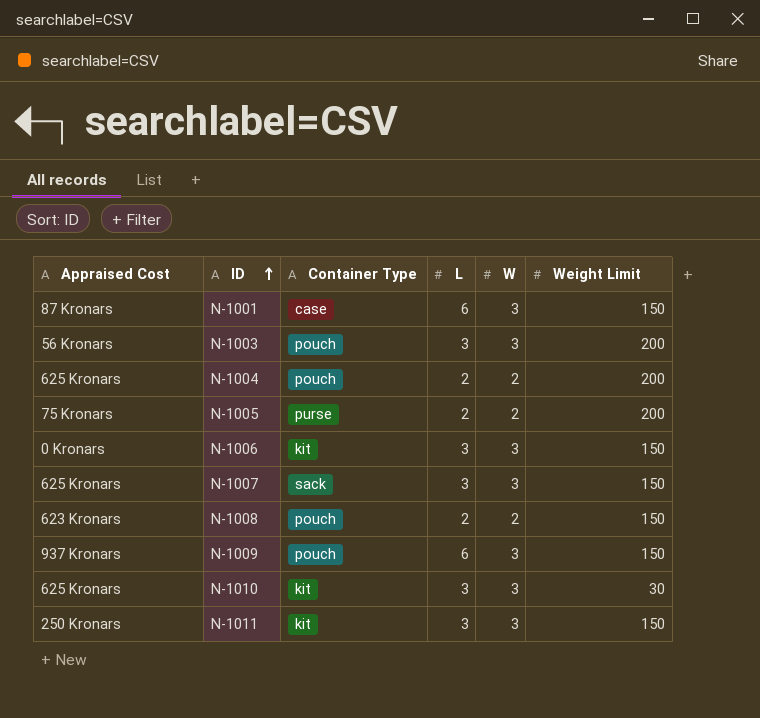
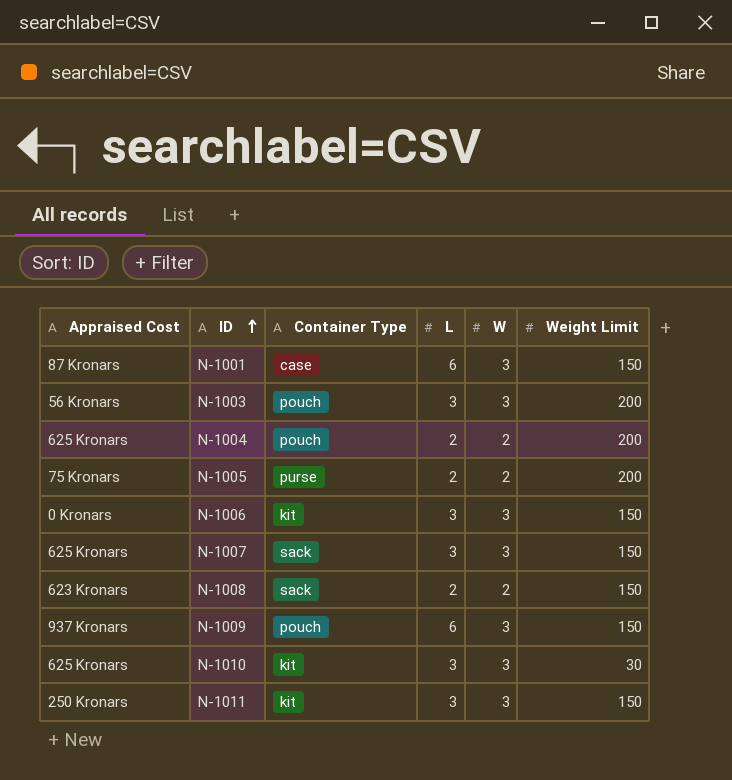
N-1008 | Container Type: pouch -> sack

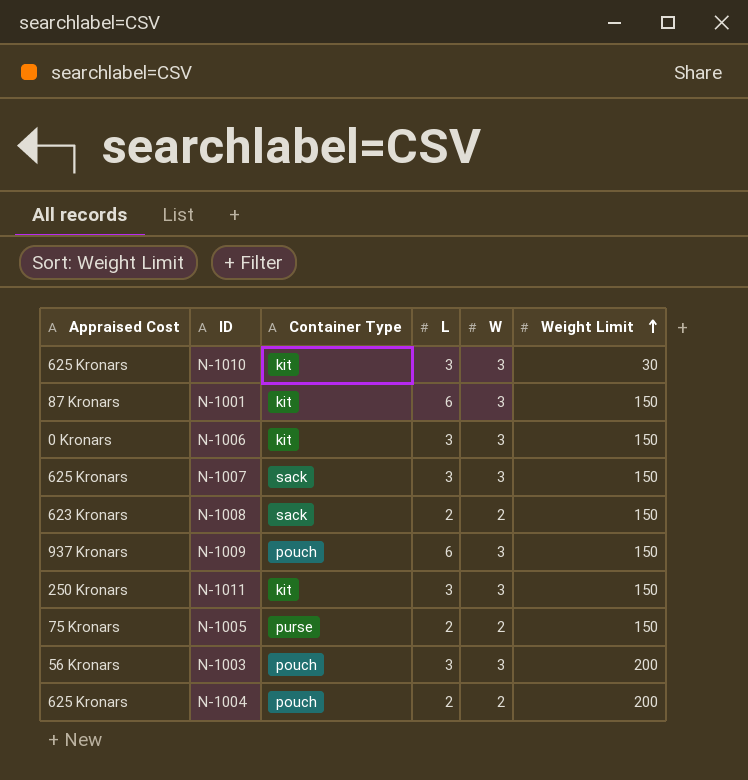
row order: ID ascending -> Weight Limit ascending
N-1001 | Container Type: case -> kit
N-1005 | Weight Limit: 200 -> 150

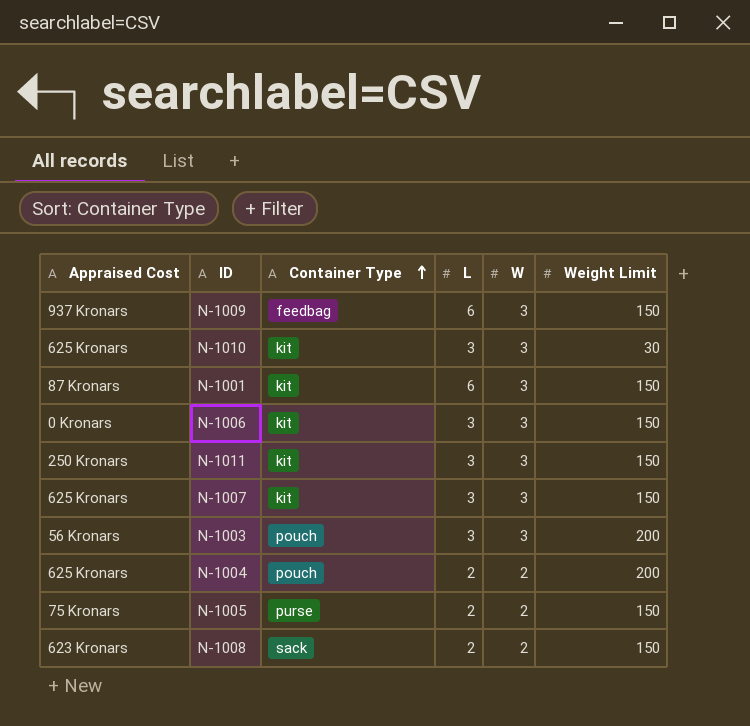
row order: Weight Limit ascending -> Container Type ascending
N-1009 | Container Type: pouch -> feedbag
N-1007 | Container Type: sack -> kit

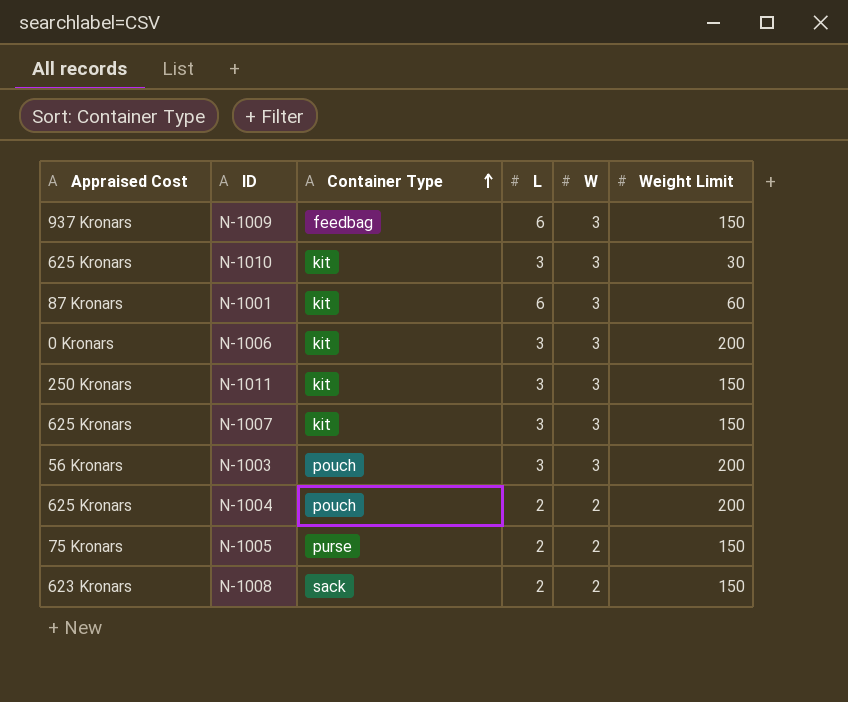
N-1001 | Weight Limit: 150 -> 60
N-1006 | Weight Limit: 150 -> 200

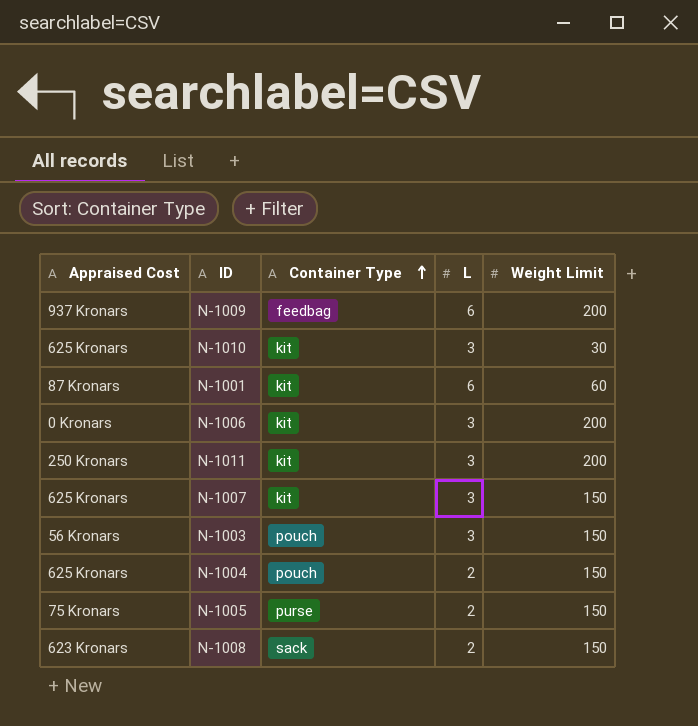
column W | position: 5 -> none
N-1009 | Weight Limit: 150 -> 200
N-1011 | Weight Limit: 150 -> 200
N-1003 | Weight Limit: 200 -> 150
N-1004 | Weight Limit: 200 -> 150

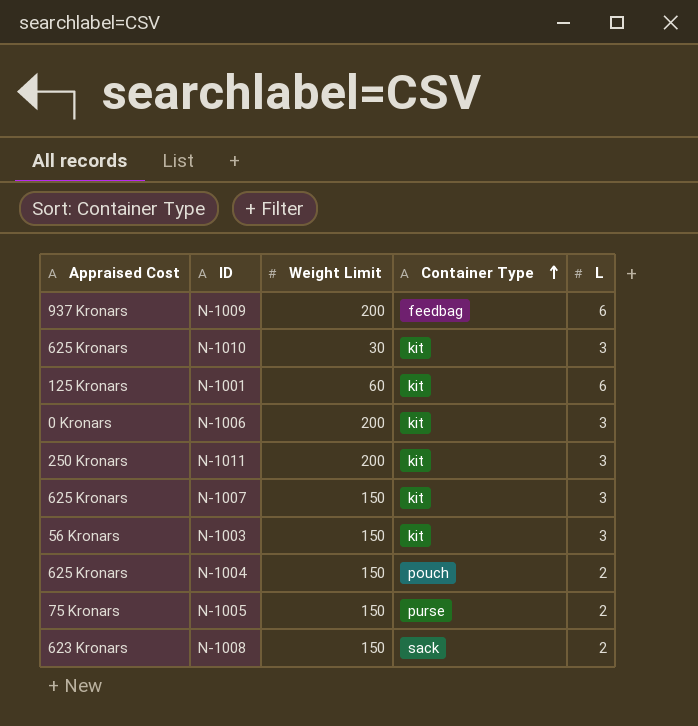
column Weight Limit | position: 5 -> 3
N-1001 | Appraised Cost: 87 Kronars -> 125 Kronars
N-1003 | Container Type: pouch -> kit

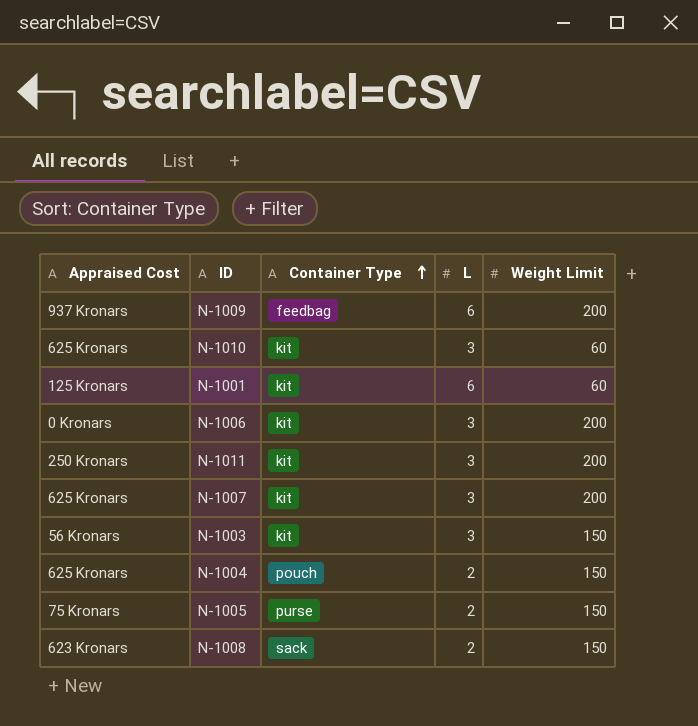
column Weight Limit | position: 3 -> 5
N-1010 | Weight Limit: 30 -> 60
N-1007 | Weight Limit: 150 -> 200

